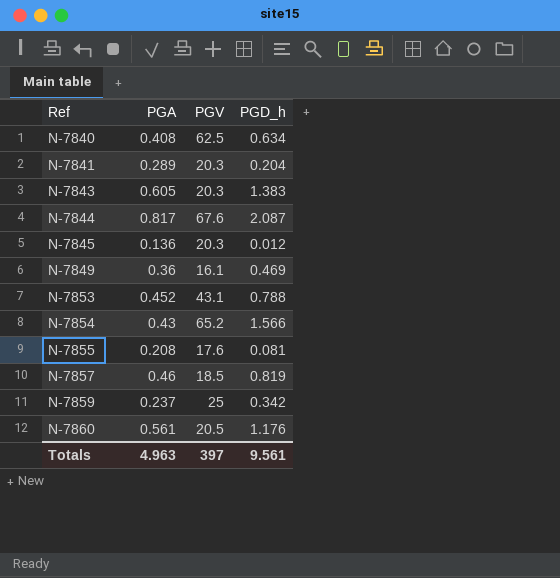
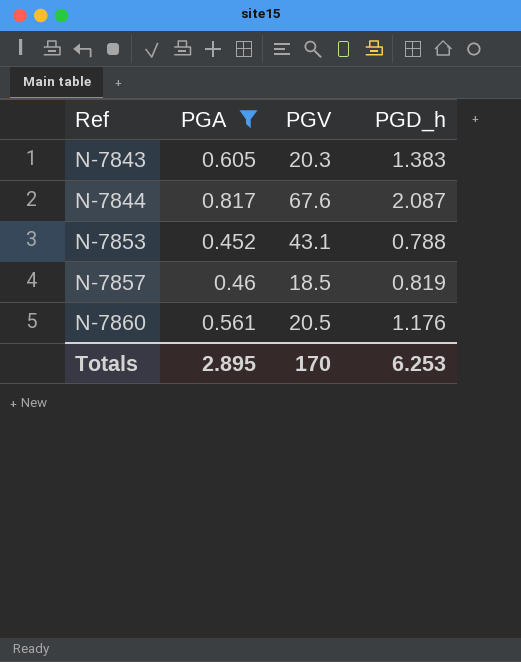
filter: none -> PGA >= 0.452
Totals | PGA: 4.963 -> 2.895
Totals | PGV: 397 -> 170
Totals | PGD_h: 9.561 -> 6.253

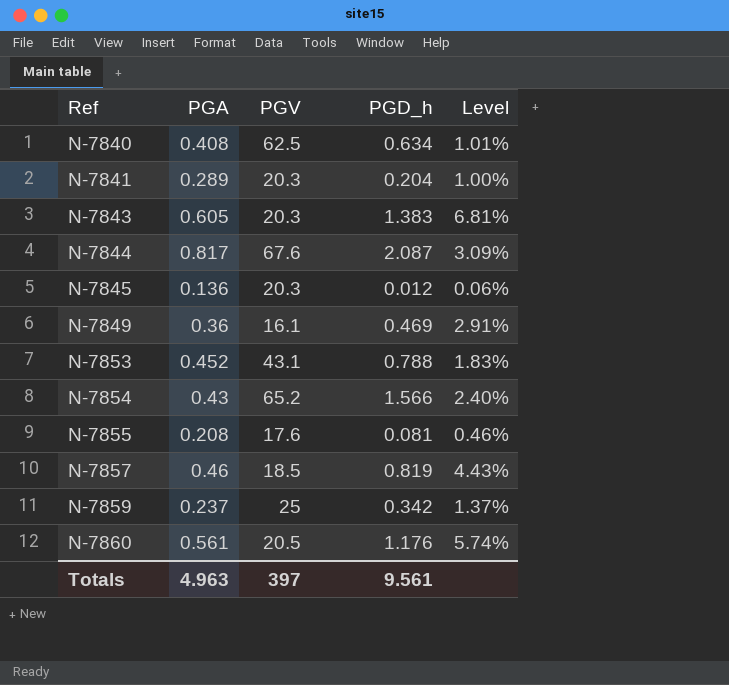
filter: PGA >= 0.452 -> none
column Level | formula: none -> [PGD_h] / [PGV]
Totals | PGA: 2.895 -> 4.963
Totals | PGV: 170 -> 397
Totals | PGD_h: 6.253 -> 9.561

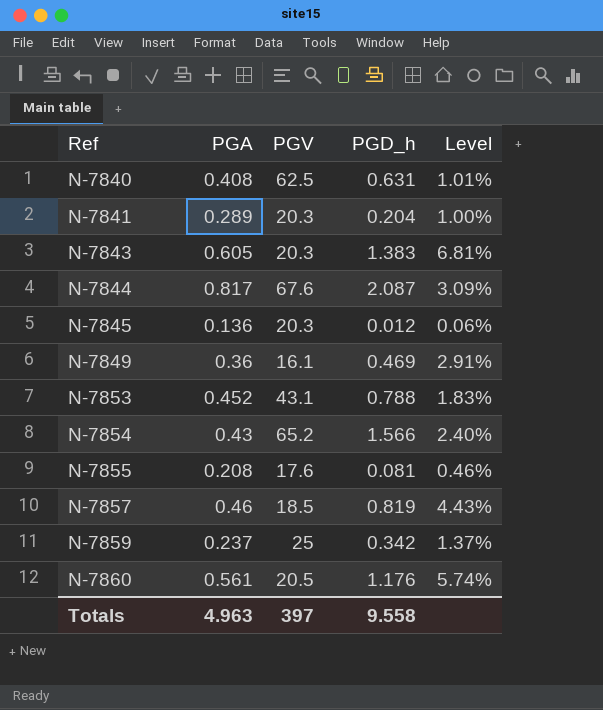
N-7840 | PGD_h: 0.634 -> 0.631
Totals | PGD_h: 9.561 -> 9.558

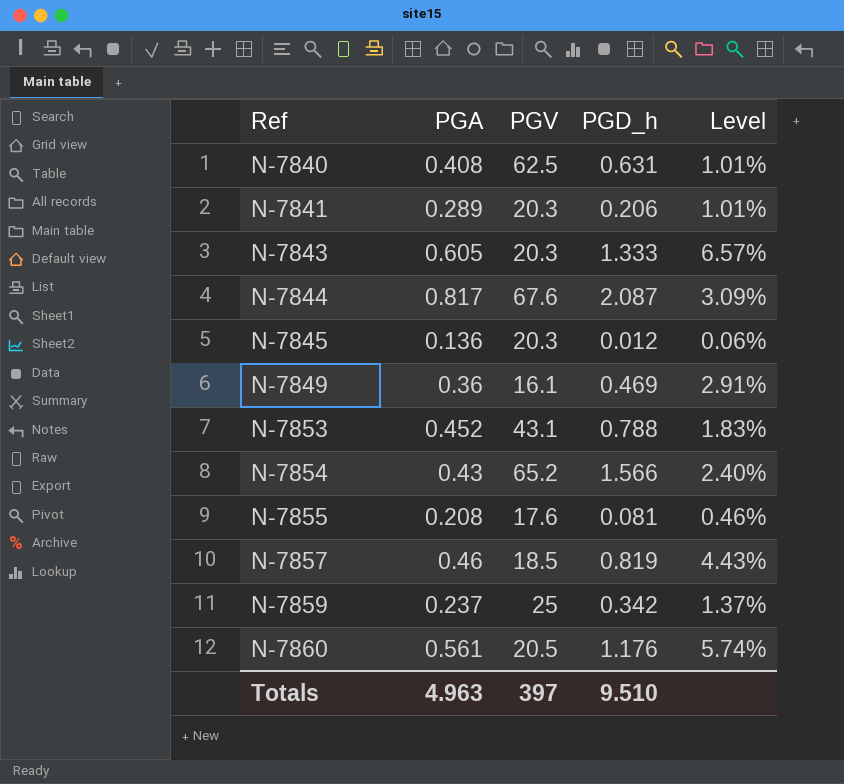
N-7841 | PGD_h: 0.204 -> 0.206
N-7841 | Level: 1.00% -> 1.01%
N-7843 | PGD_h: 1.383 -> 1.333
N-7843 | Level: 6.81% -> 6.57%
Totals | PGD_h: 9.558 -> 9.510

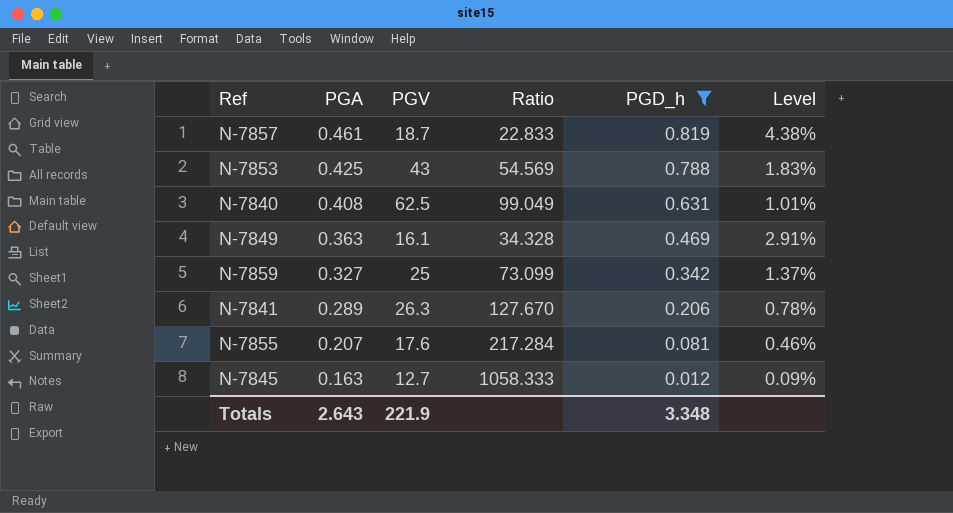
filter: none -> PGD_h <= 0.819
row order: Ref ascending -> PGA descending
column Ratio | formula: none -> [PGV] / [PGD_h]
N-7857 | PGA: 0.46 -> 0.461
N-7857 | PGV: 18.5 -> 18.7
N-7857 | Level: 4.43% -> 4.38%
N-7853 | PGA: 0.452 -> 0.425
N-7853 | PGV: 43.1 -> 43
N-7849 | PGA: 0.36 -> 0.363
N-7859 | PGA: 0.237 -> 0.327
N-7841 | PGV: 20.3 -> 26.3
N-7841 | Level: 1.01% -> 0.78%
N-7855 | PGA: 0.208 -> 0.207
N-7845 | PGA: 0.136 -> 0.163
N-7845 | PGV: 20.3 -> 12.7
N-7845 | Level: 0.06% -> 0.09%
Totals | PGA: 4.963 -> 2.643
Totals | PGV: 397 -> 221.9
Totals | PGD_h: 9.510 -> 3.348

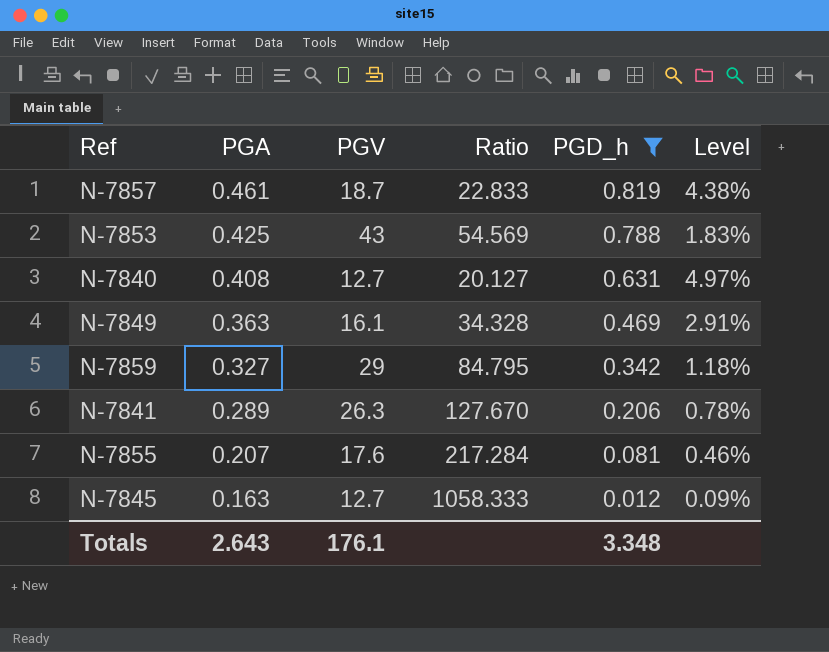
N-7840 | PGV: 62.5 -> 12.7
N-7840 | Ratio: 99.049 -> 20.127
N-7840 | Level: 1.01% -> 4.97%
N-7859 | PGV: 25 -> 29
N-7859 | Ratio: 73.099 -> 84.795
N-7859 | Level: 1.37% -> 1.18%
Totals | PGV: 221.9 -> 176.1

